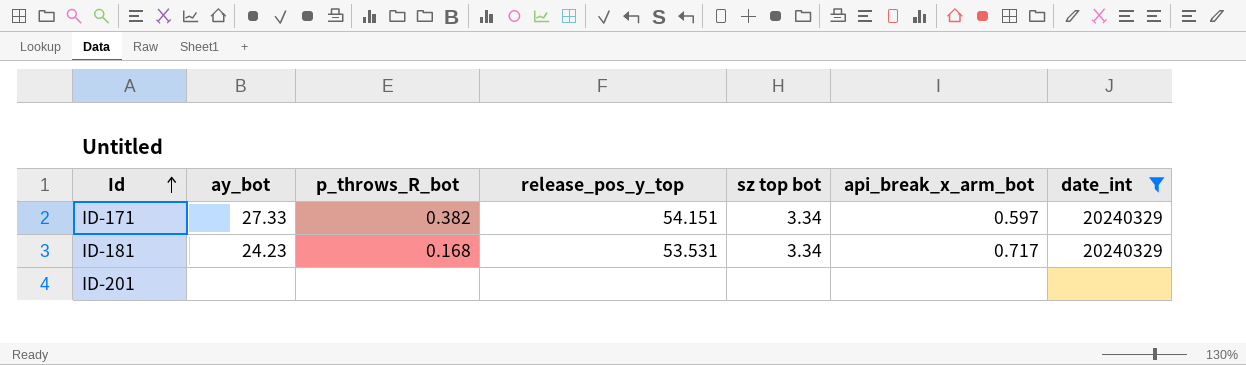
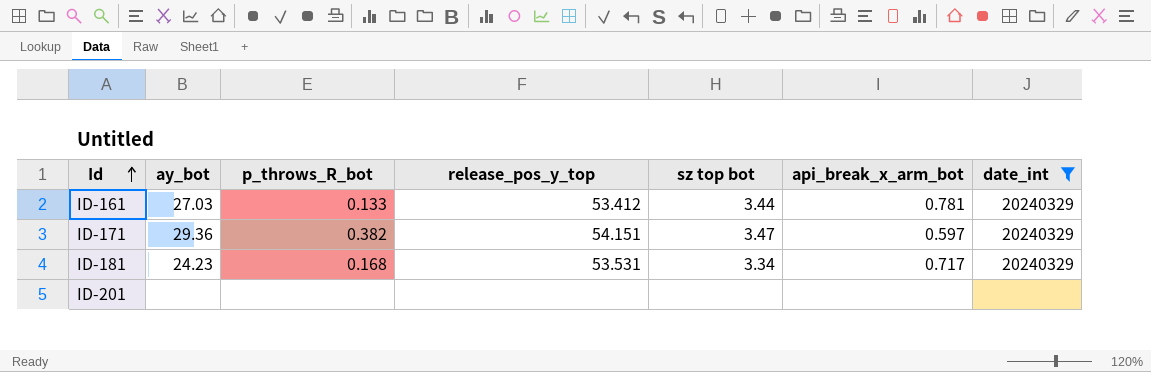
row ID-161: none -> 27.03 | 0.133 | 53.412 | 3.44 | 0.781 | 20240329
ID-171 | ay_bot: 27.33 -> 29.36
ID-171 | sz top bot: 3.34 -> 3.47

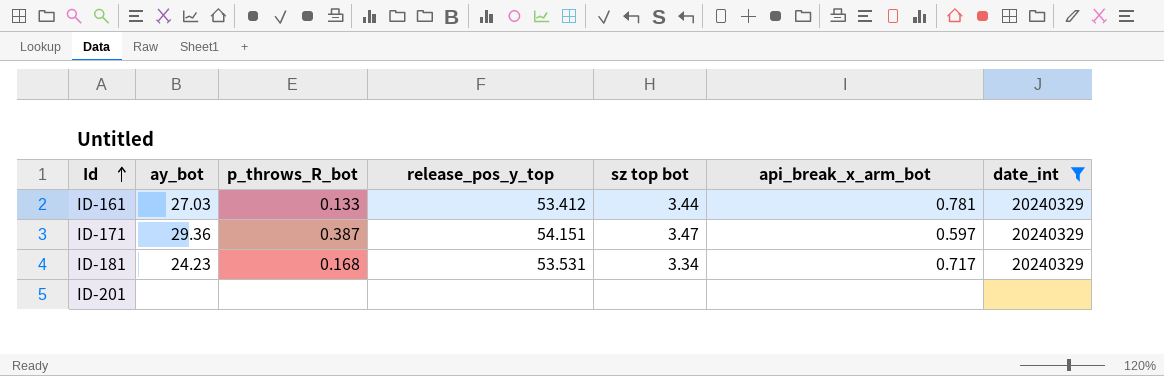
ID-171 | p_throws_R_bot: 0.382 -> 0.387

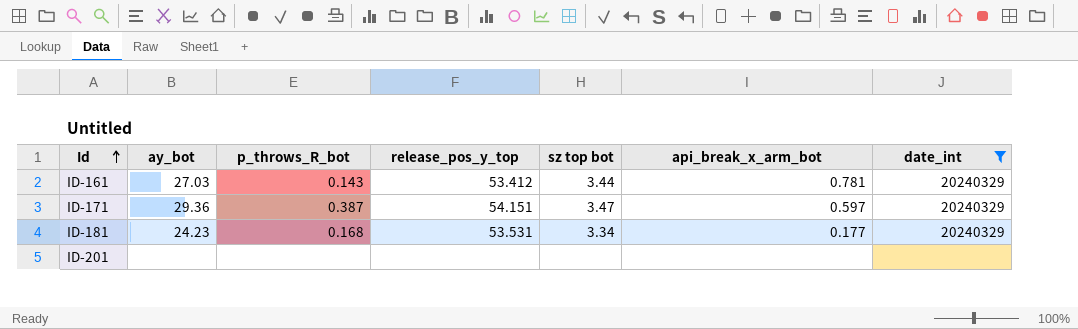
ID-161 | p_throws_R_bot: 0.133 -> 0.143
ID-181 | api_break_x_arm_bot: 0.717 -> 0.177

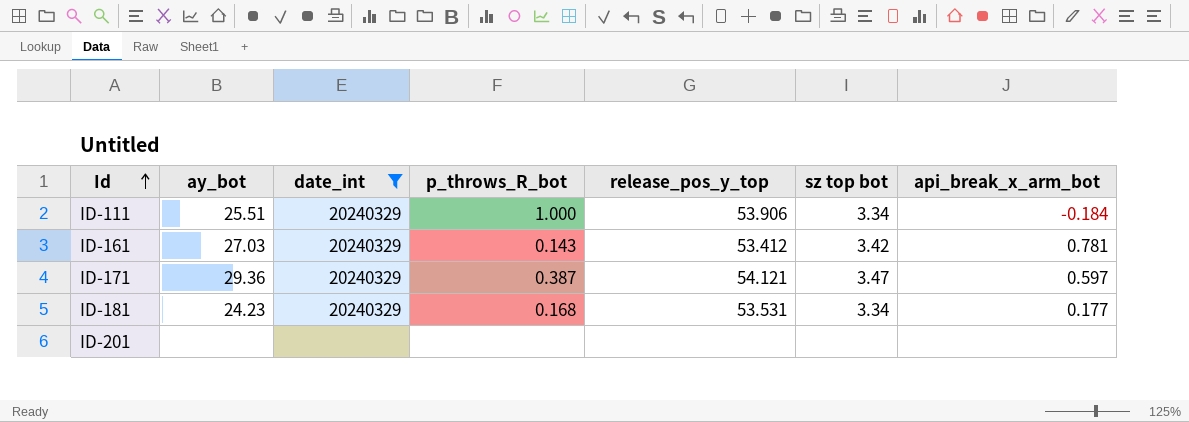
column date_int | position: 7 -> 3
row ID-111: none -> 25.51 | 20240329 | 1.000 | 53.906 | 3.34 | -0.184
ID-161 | sz top bot: 3.44 -> 3.42
ID-171 | release_pos_y_top: 54.151 -> 54.121

